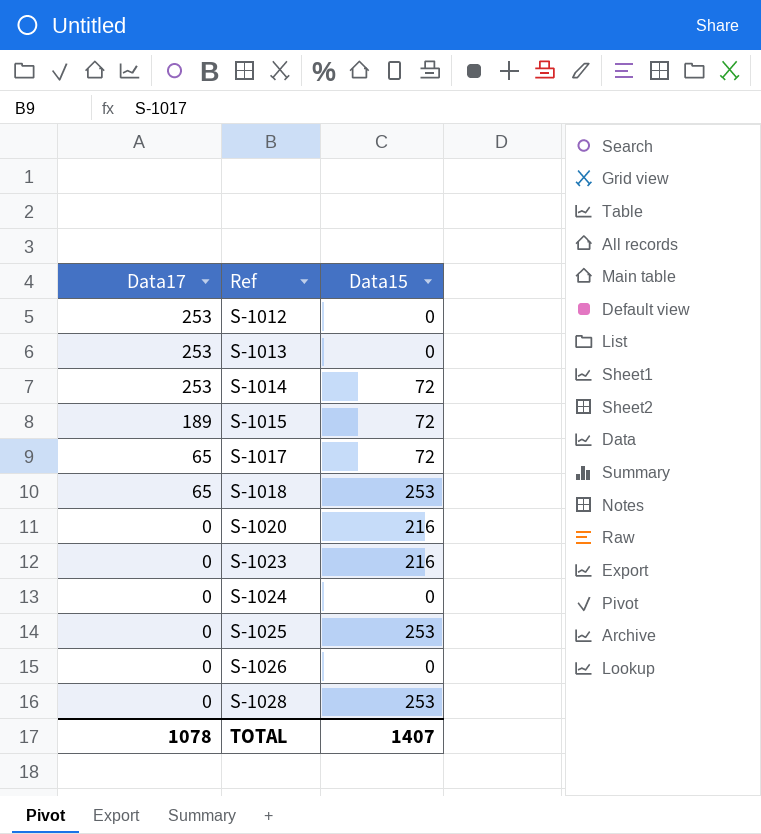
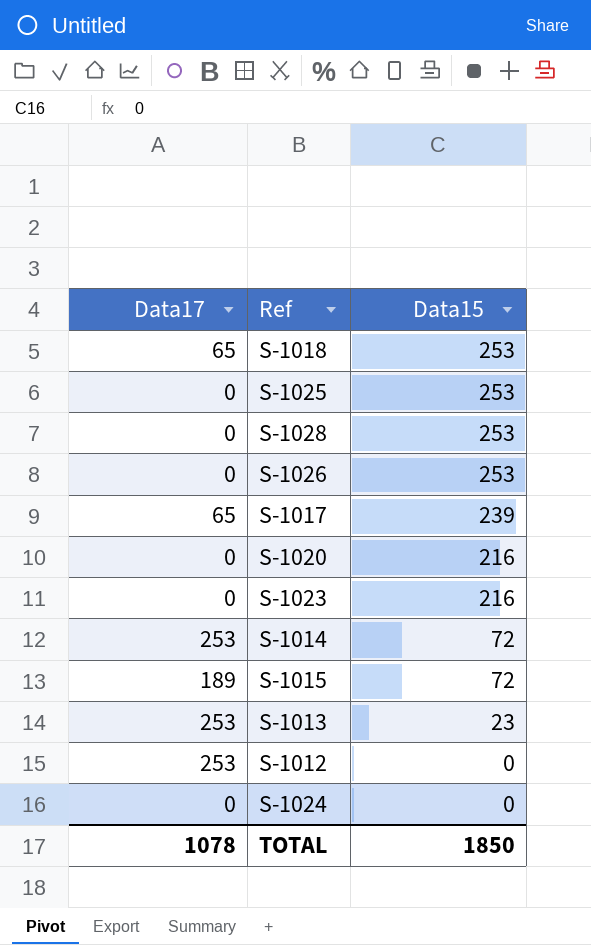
row order: Data17 descending -> Data15 descending
S-1026 | Data15: 0 -> 253
S-1017 | Data15: 72 -> 239
S-1013 | Data15: 0 -> 23
TOTAL | Data15: 1407 -> 1850

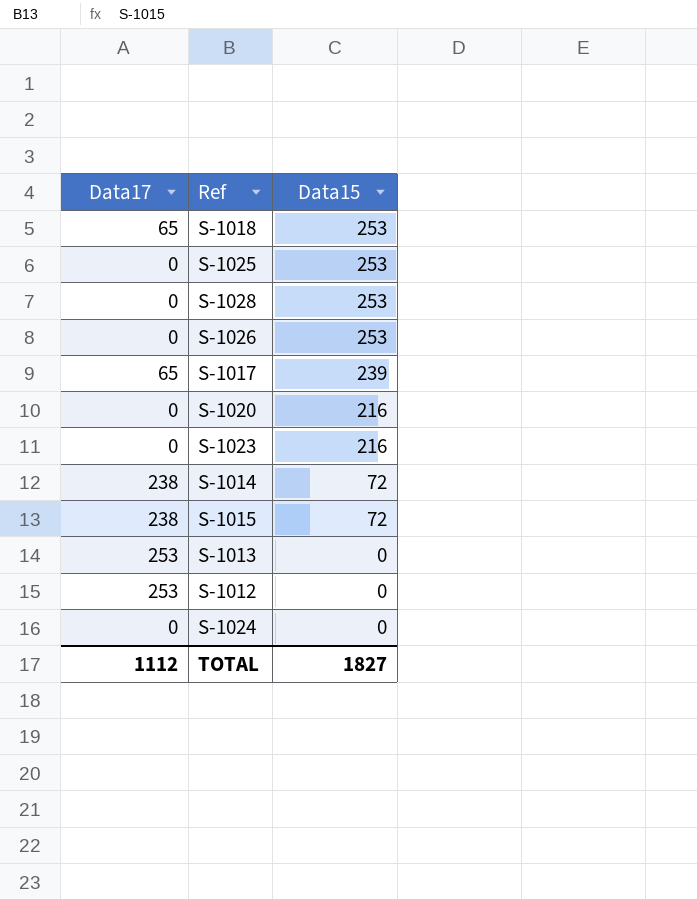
S-1014 | Data17: 253 -> 238
S-1015 | Data17: 189 -> 238
S-1013 | Data15: 23 -> 0
TOTAL | Data17: 1078 -> 1112
TOTAL | Data15: 1850 -> 1827

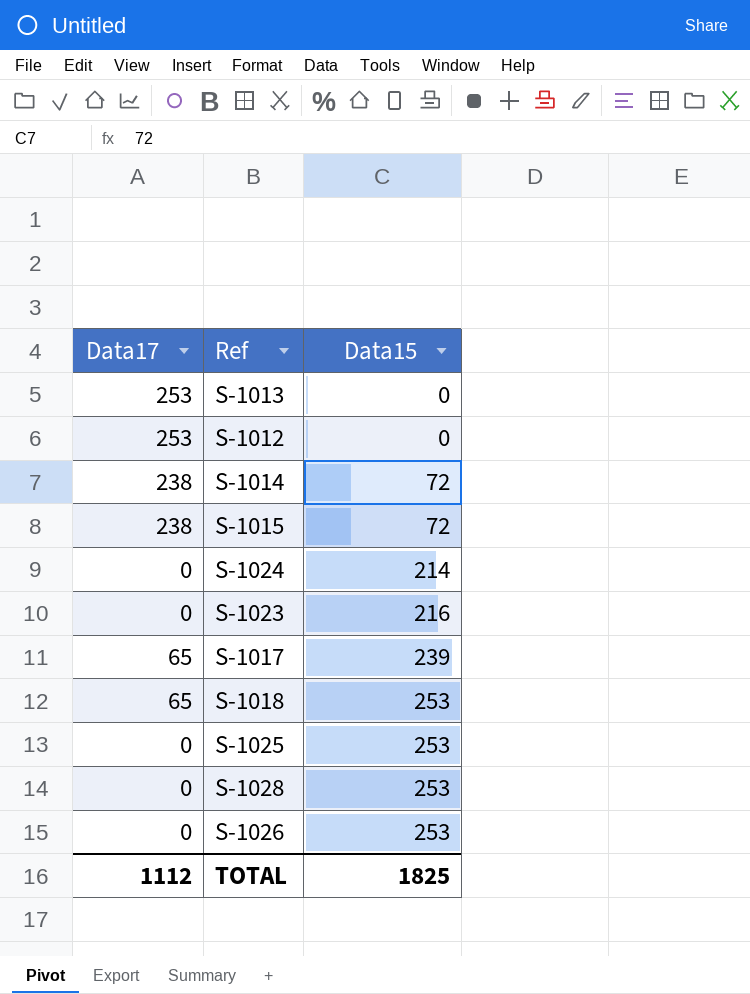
row order: Data15 descending -> Data15 ascending
row S-1020: 0 | 216 -> none
S-1024 | Data15: 0 -> 214
TOTAL | Data15: 1827 -> 1825

